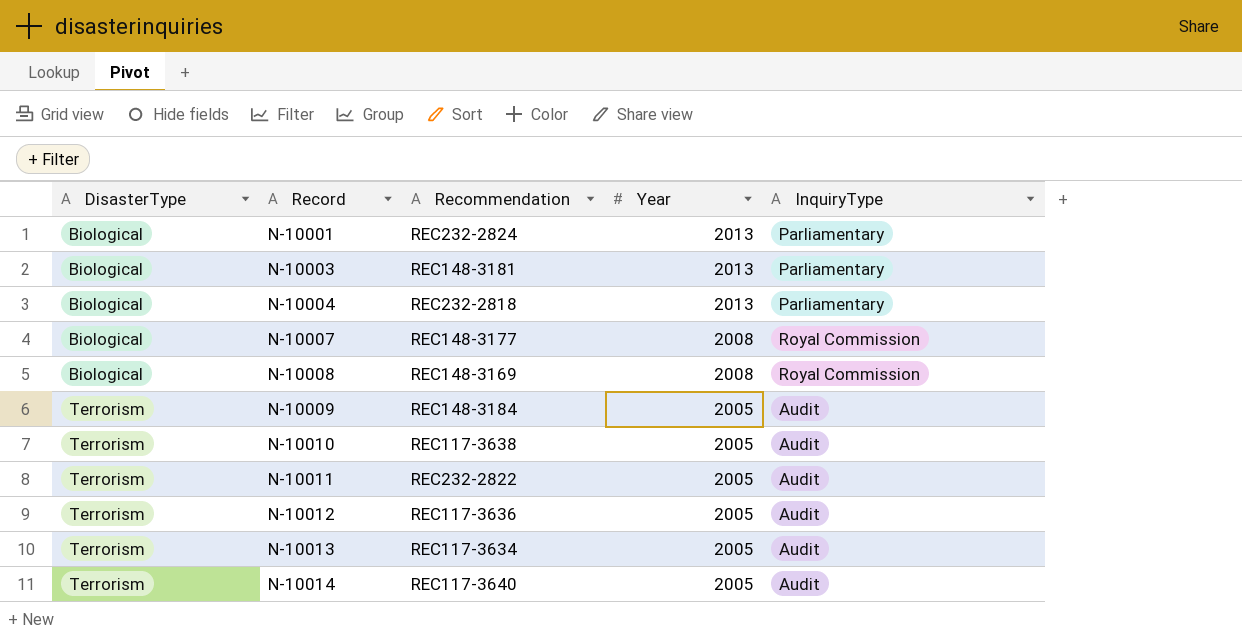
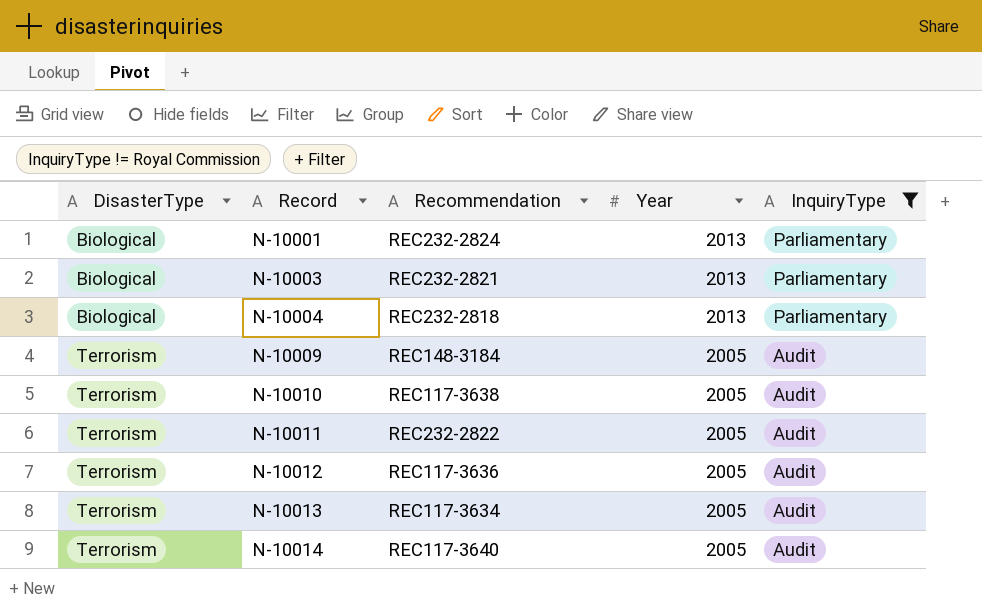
filter: none -> InquiryType != Royal Commission
N-10003 | Recommendation: REC148-3181 -> REC232-2821

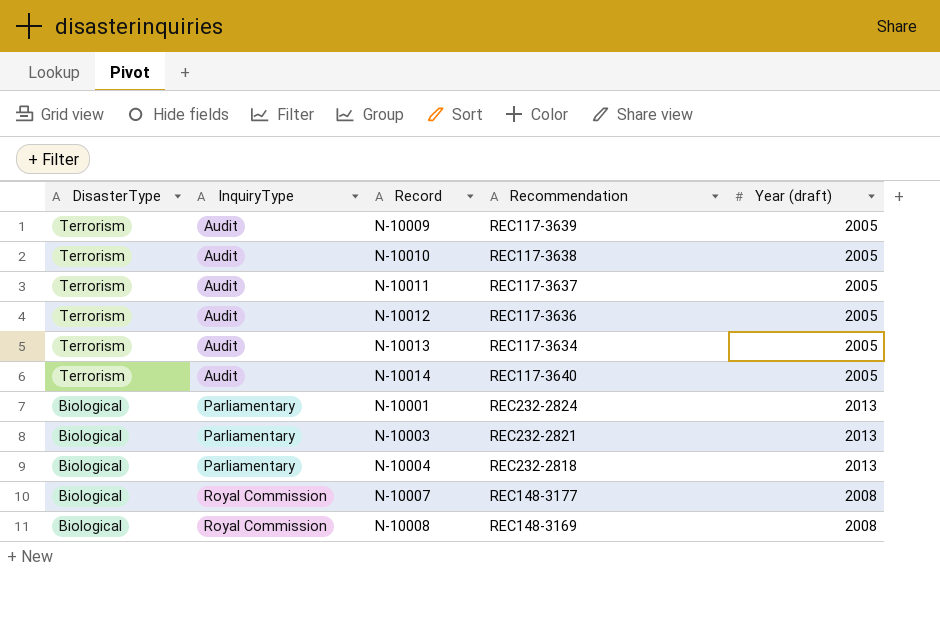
filter: InquiryType != Royal Commission -> none
row order: DisasterType ascending -> DisasterType descending
column InquiryType | position: 5 -> 2
column name: Year -> Year (draft)
N-10009 | Recommendation: REC148-3184 -> REC117-3639
N-10011 | Recommendation: REC232-2822 -> REC117-3637

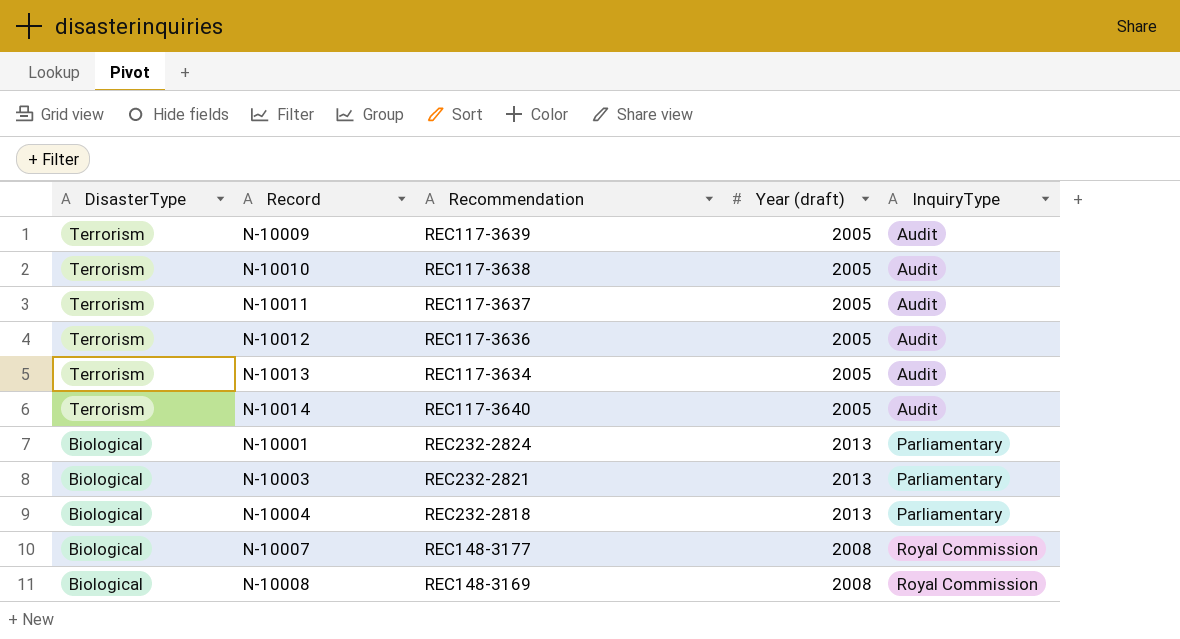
column InquiryType | position: 2 -> 5

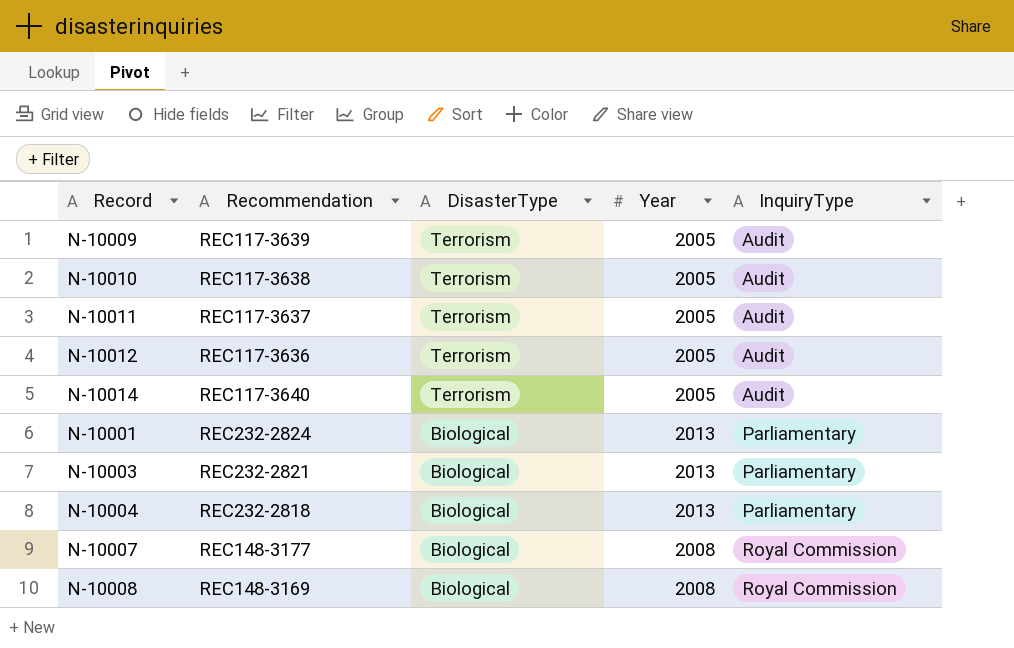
column DisasterType | position: 1 -> 3
column name: Year (draft) -> Year
row N-10013: Terrorism | REC117-3634 | 2005 | Audit -> none

